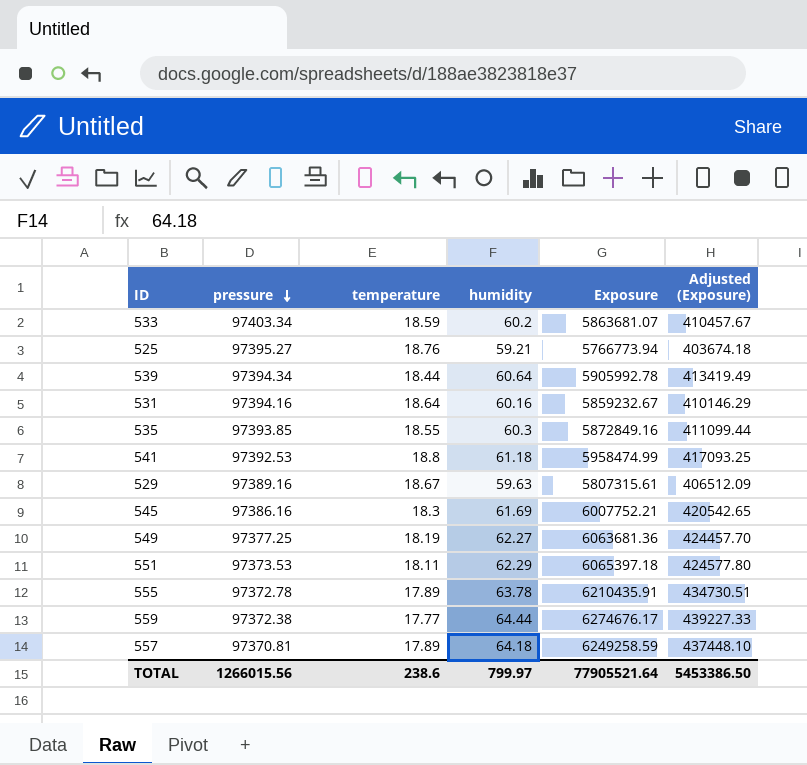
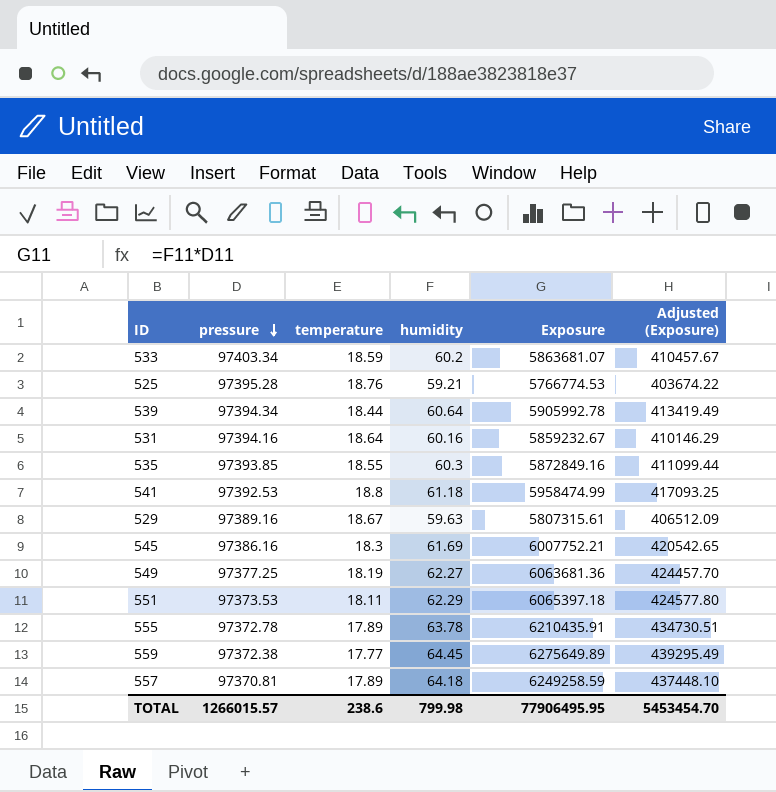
525 | pressure: 97395.27 -> 97395.28
525 | Exposure: 5766773.94 -> 5766774.53
525 | Adjusted (Exposure): 403674.18 -> 403674.22
559 | humidity: 64.44 -> 64.45
559 | Exposure: 6274676.17 -> 6275649.89
559 | Adjusted (Exposure): 439227.33 -> 439295.49
TOTAL | pressure: 1266015.56 -> 1266015.57
TOTAL | humidity: 799.97 -> 799.98
TOTAL | Exposure: 77905521.64 -> 77906495.95
TOTAL | Adjusted (Exposure): 5453386.50 -> 5453454.70

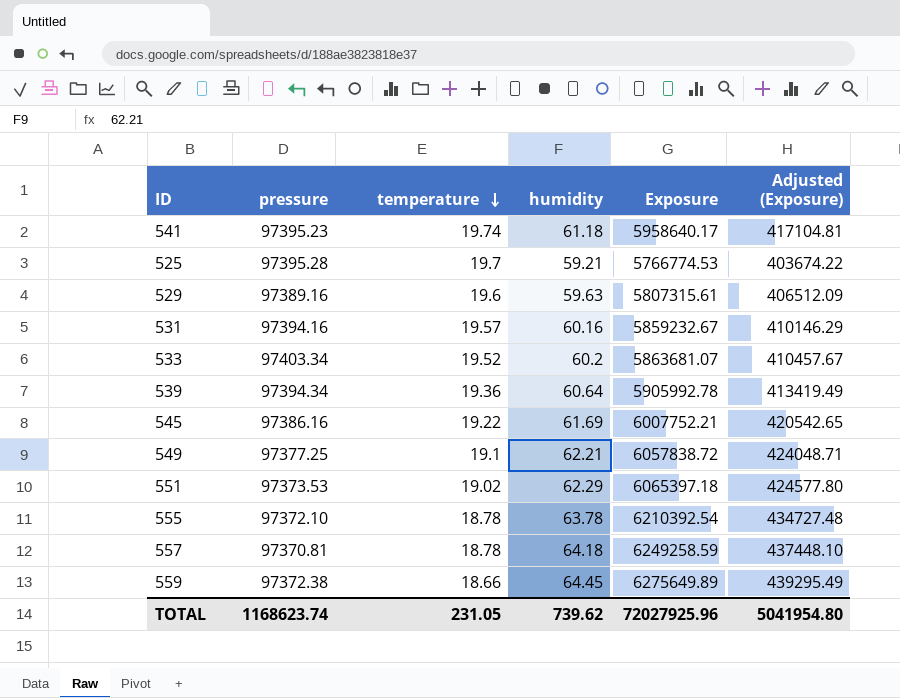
row order: pressure descending -> temperature descending
row 535: 97393.85 | 18.55 | 60.3 | 5872849.16 | 411099.44 -> none
541 | pressure: 97392.53 -> 97395.23
541 | temperature: 18.8 -> 19.74
541 | Exposure: 5958474.99 -> 5958640.17
541 | Adjusted (Exposure): 417093.25 -> 417104.81
525 | temperature: 18.76 -> 19.7
529 | temperature: 18.67 -> 19.6
531 | temperature: 18.64 -> 19.57
533 | temperature: 18.59 -> 19.52
539 | temperature: 18.44 -> 19.36
545 | temperature: 18.3 -> 19.22
549 | temperature: 18.19 -> 19.1
549 | humidity: 62.27 -> 62.21
549 | Exposure: 6063681.36 -> 6057838.72
549 | Adjusted (Exposure): 424457.70 -> 424048.71
551 | temperature: 18.11 -> 19.02
555 | pressure: 97372.78 -> 97372.10
555 | temperature: 17.89 -> 18.78
555 | Exposure: 6210435.91 -> 6210392.54
555 | Adjusted (Exposure): 434730.51 -> 434727.48
557 | temperature: 17.89 -> 18.78
559 | temperature: 17.77 -> 18.66
TOTAL | pressure: 1266015.57 -> 1168623.74
TOTAL | temperature: 238.6 -> 231.05
TOTAL | humidity: 799.98 -> 739.62
TOTAL | Exposure: 77906495.95 -> 72027925.96
TOTAL | Adjusted (Exposure): 5453454.70 -> 5041954.80

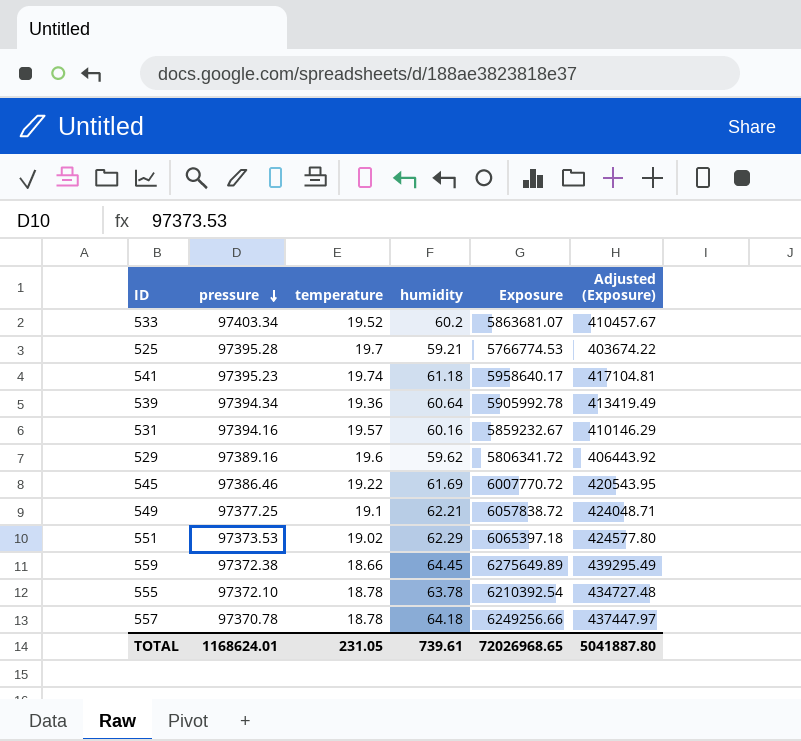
row order: temperature descending -> pressure descending
529 | humidity: 59.63 -> 59.62
529 | Exposure: 5807315.61 -> 5806341.72
529 | Adjusted (Exposure): 406512.09 -> 406443.92
545 | pressure: 97386.16 -> 97386.46
545 | Exposure: 6007752.21 -> 6007770.72
545 | Adjusted (Exposure): 420542.65 -> 420543.95
557 | pressure: 97370.81 -> 97370.78
557 | Exposure: 6249258.59 -> 6249256.66
557 | Adjusted (Exposure): 437448.10 -> 437447.97
TOTAL | pressure: 1168623.74 -> 1168624.01
TOTAL | humidity: 739.62 -> 739.61
TOTAL | Exposure: 72027925.96 -> 72026968.65
TOTAL | Adjusted (Exposure): 5041954.80 -> 5041887.80

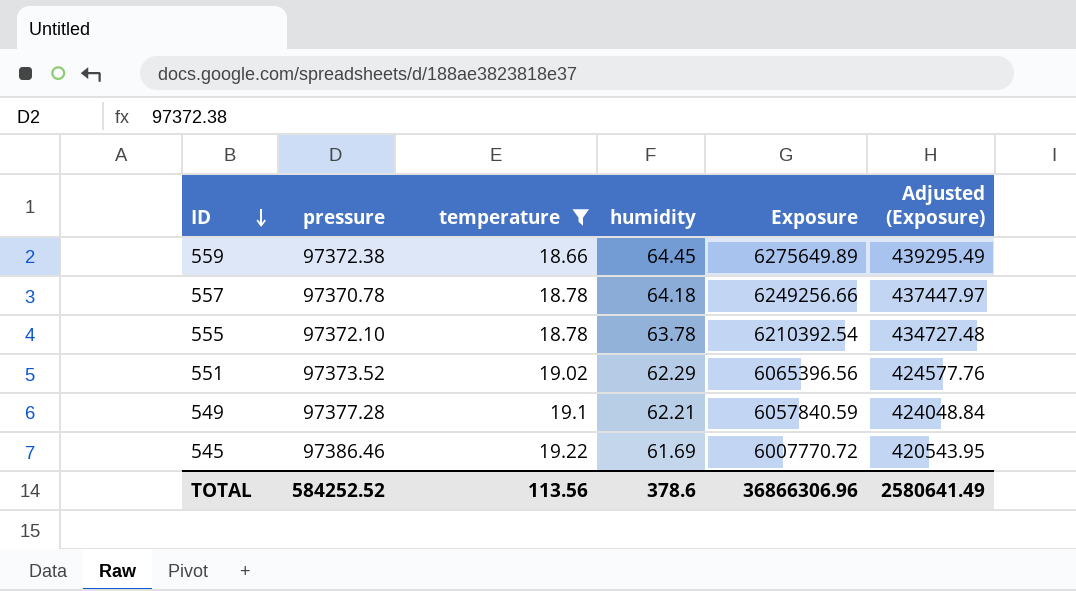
filter: none -> temperature <= 19.22
row order: pressure descending -> ID descending
551 | pressure: 97373.53 -> 97373.52
551 | Exposure: 6065397.18 -> 6065396.56
551 | Adjusted (Exposure): 424577.80 -> 424577.76
549 | pressure: 97377.25 -> 97377.28
549 | Exposure: 6057838.72 -> 6057840.59
549 | Adjusted (Exposure): 424048.71 -> 424048.84
TOTAL | pressure: 1168624.01 -> 584252.52
TOTAL | temperature: 231.05 -> 113.56
TOTAL | humidity: 739.61 -> 378.6
TOTAL | Exposure: 72026968.65 -> 36866306.96
TOTAL | Adjusted (Exposure): 5041887.80 -> 2580641.49

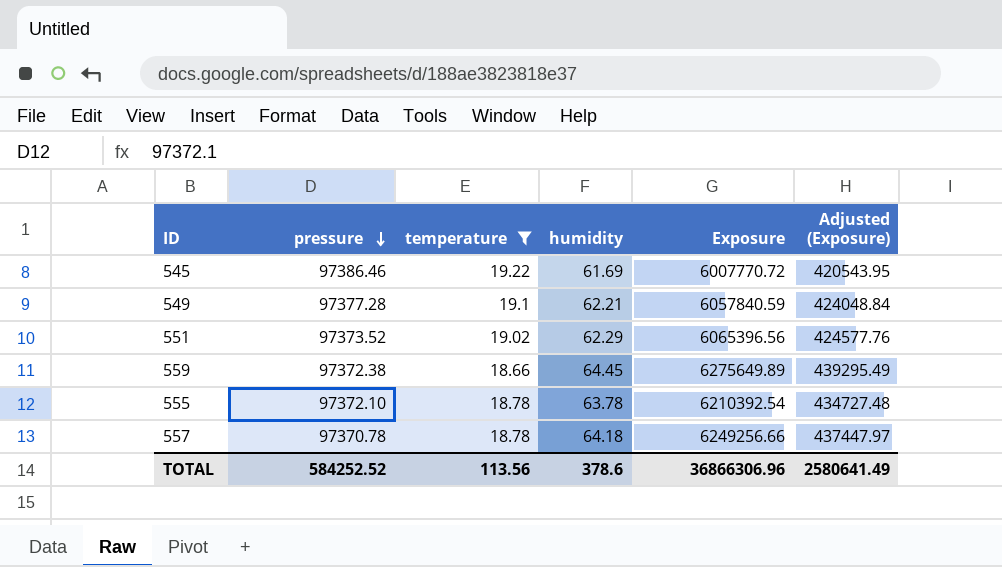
row order: ID descending -> pressure descending

